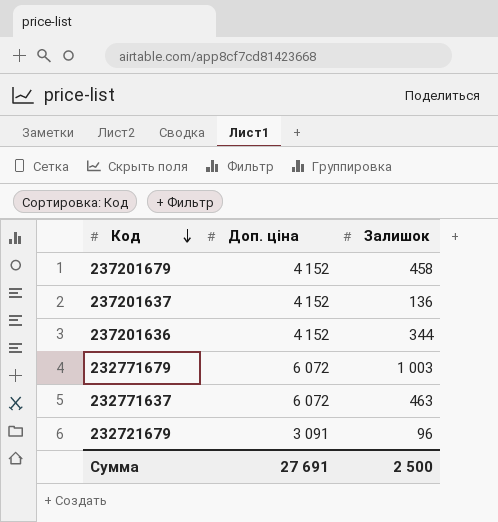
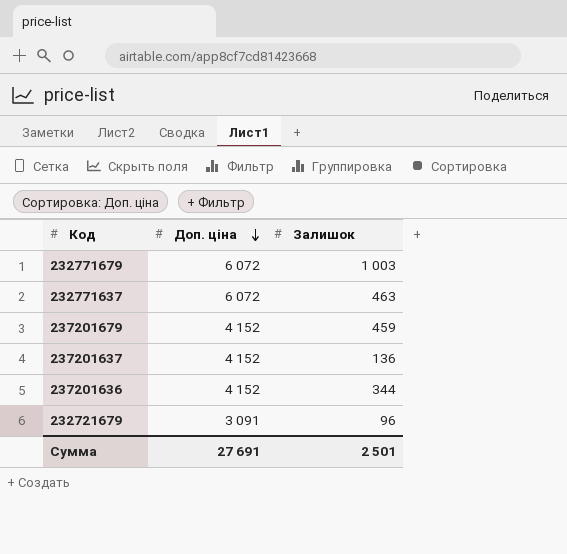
row order: Код descending -> Доп. ціна descending
237201679 | Залишок: 458 -> 459
Сумма | Залишок: 2 500 -> 2 501

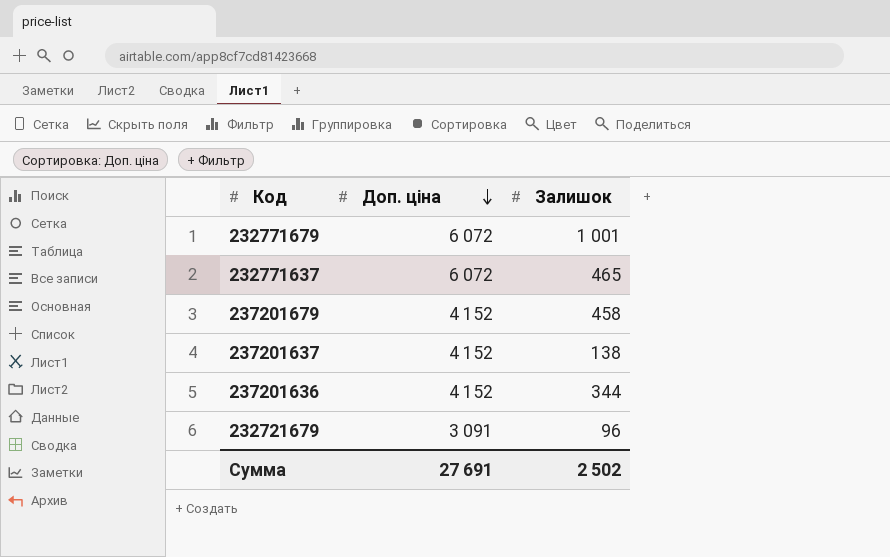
232771679 | Залишок: 1 003 -> 1 001
232771637 | Залишок: 463 -> 465
237201679 | Залишок: 459 -> 458
237201637 | Залишок: 136 -> 138
Сумма | Залишок: 2 501 -> 2 502

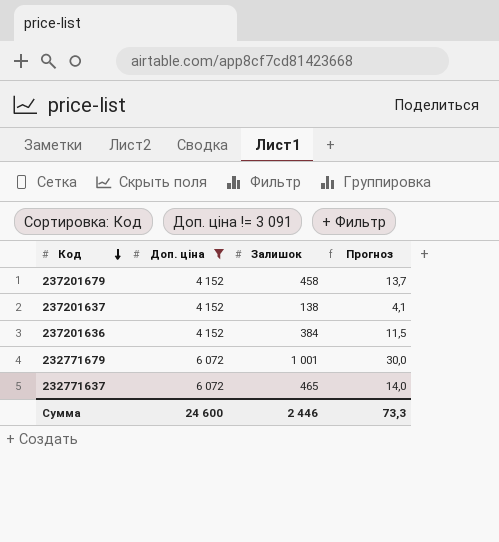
filter: none -> Доп. ціна != 3 091
row order: Доп. ціна descending -> Код descending
column Прогноз | formula: none -> [Залишок] * 0,03
237201636 | Залишок: 344 -> 384
Сумма | Доп. ціна: 27 691 -> 24 600
Сумма | Залишок: 2 502 -> 2 446

